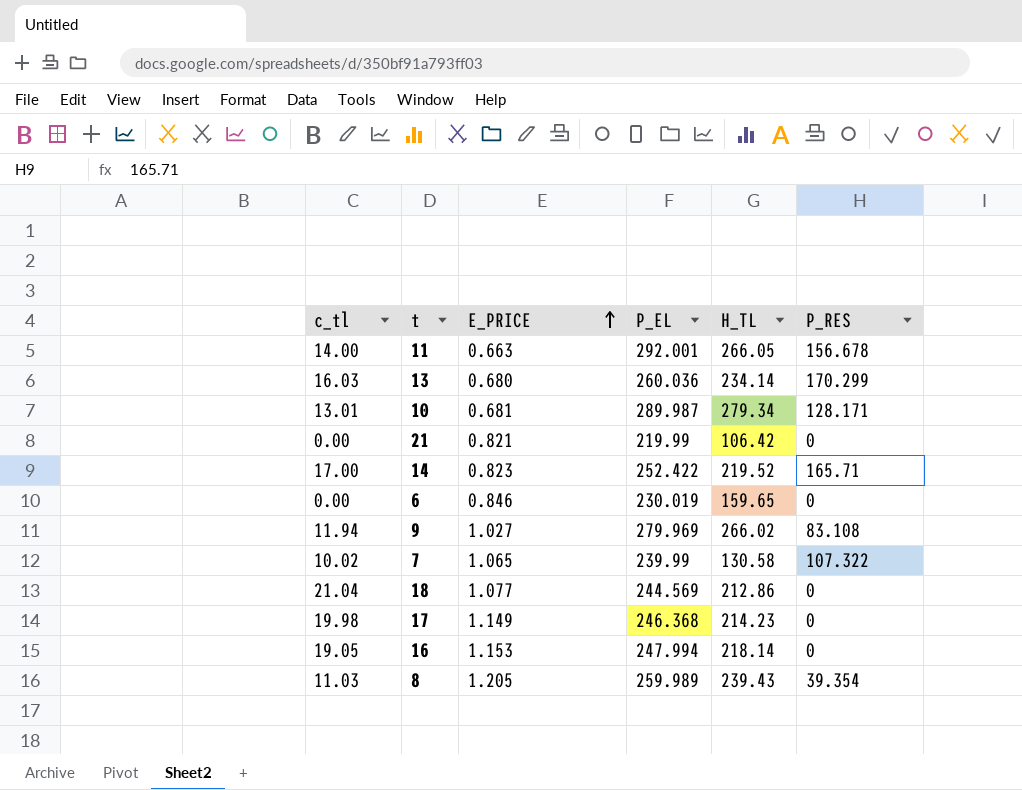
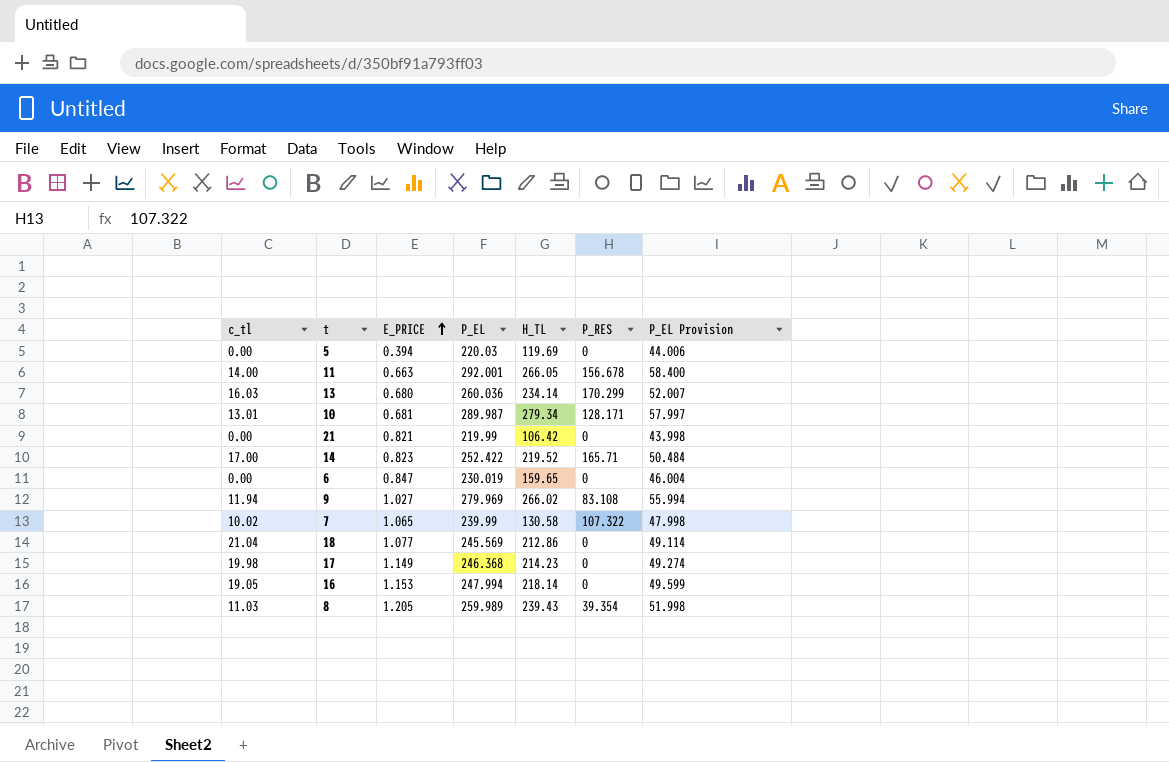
column P_EL Provision | formula: none -> [P_EL] * 0.2
row 5: none -> 0.00 | 0.394 | 220.03 | 119.69 | 0 | 44.006
6 | E_PRICE: 0.846 -> 0.847
18 | P_EL: 244.569 -> 245.569

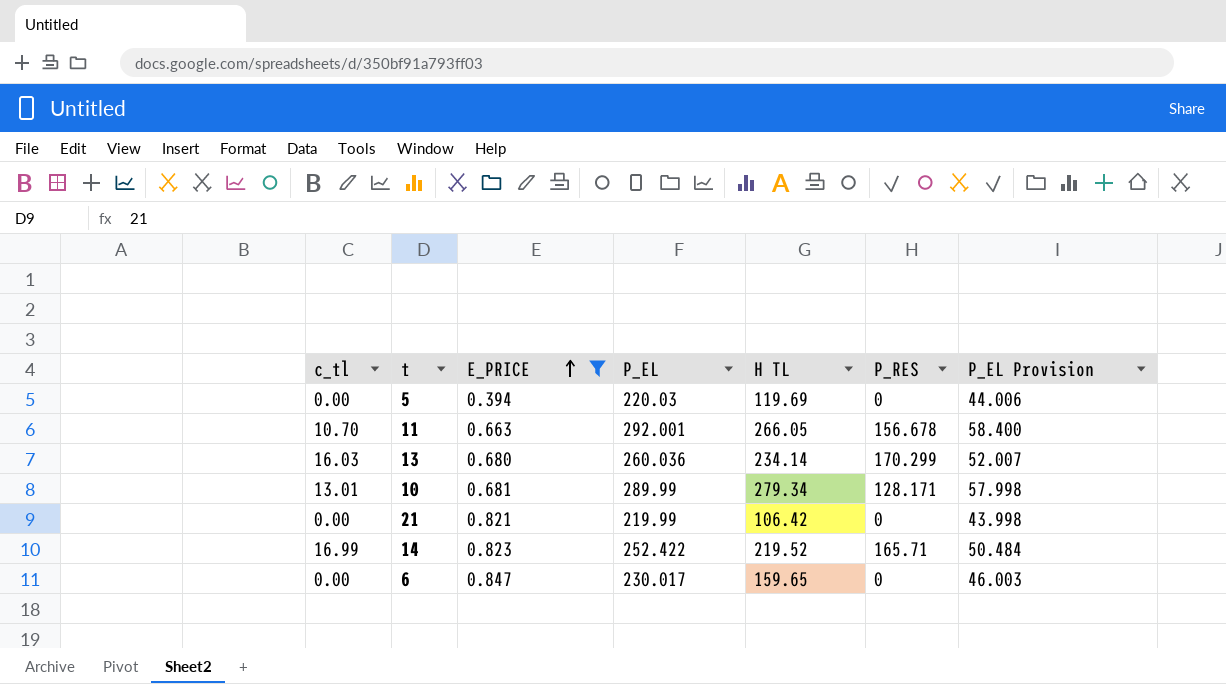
filter: none -> E_PRICE <= 0.847
column name: H_TL -> H TL
11 | c_tl: 14.00 -> 10.70
10 | P_EL: 289.987 -> 289.99
10 | P_EL Provision: 57.997 -> 57.998
14 | c_tl: 17.00 -> 16.99
6 | P_EL: 230.019 -> 230.017
6 | P_EL Provision: 46.004 -> 46.003

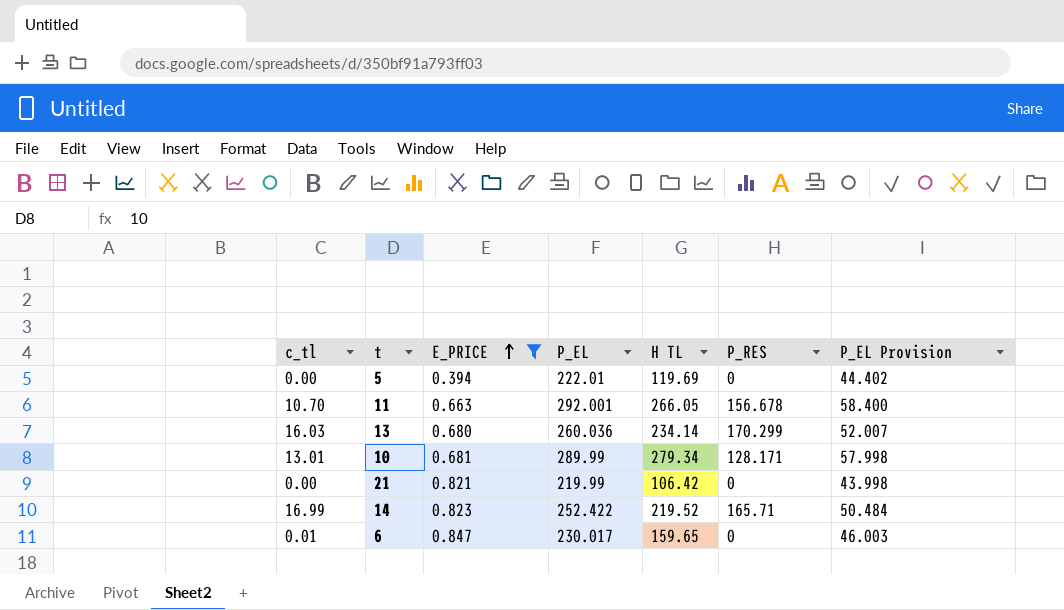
5 | P_EL: 220.03 -> 222.01
5 | P_EL Provision: 44.006 -> 44.402
6 | c_tl: 0.00 -> 0.01

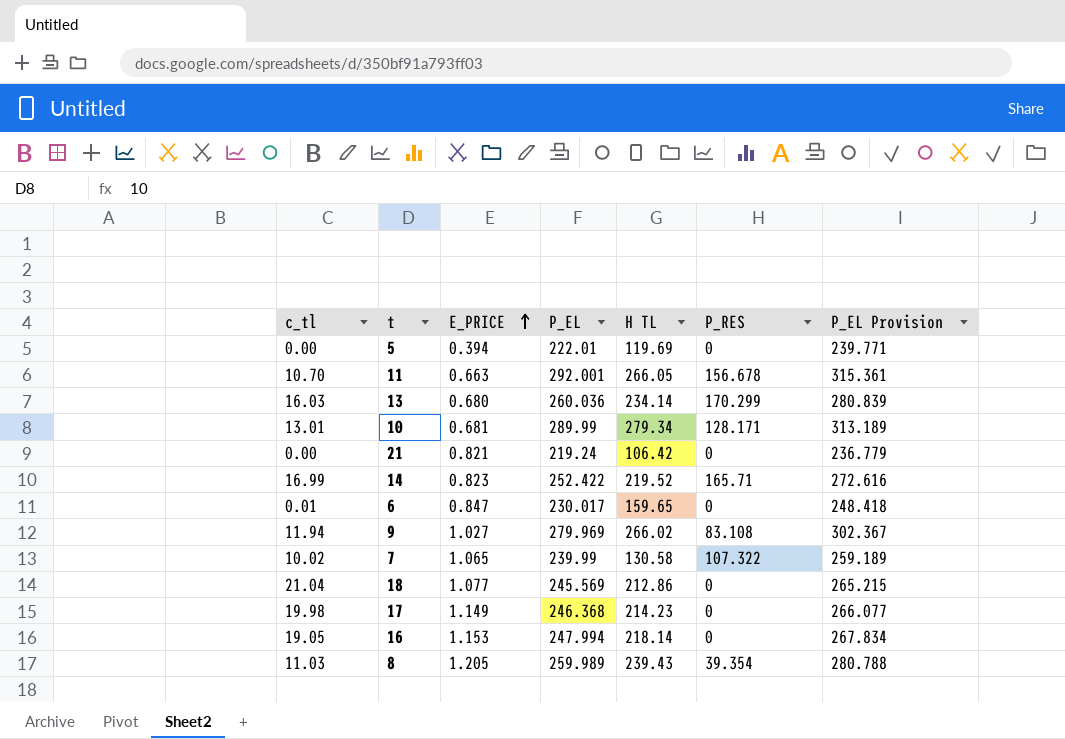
filter: E_PRICE <= 0.847 -> none
column P_EL Provision | formula: [P_EL] * 0.2 -> [P_EL] * 1.08
21 | P_EL: 219.99 -> 219.24

